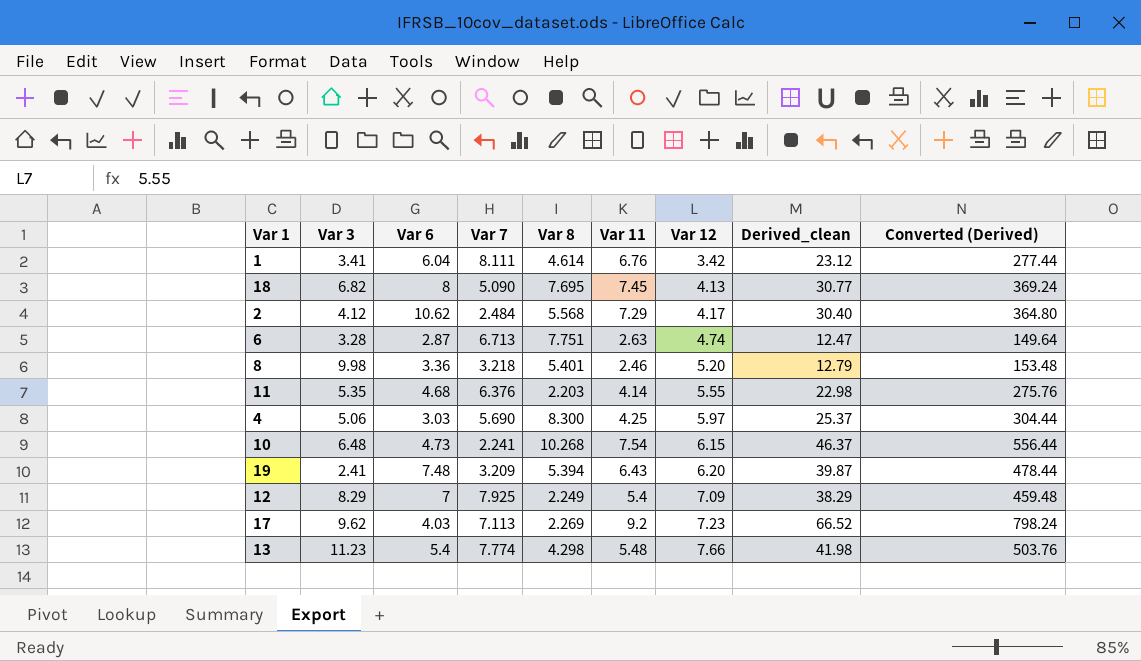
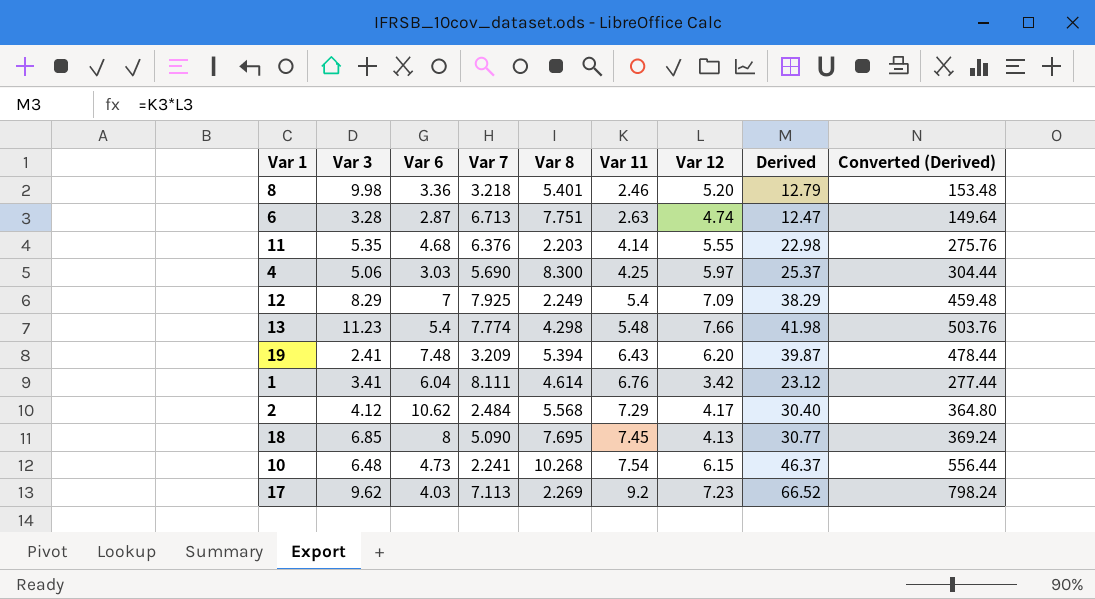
row order: Var 12 ascending -> Var 11 ascending
column name: Derived_clean -> Derived
18 | Var 3: 6.82 -> 6.85

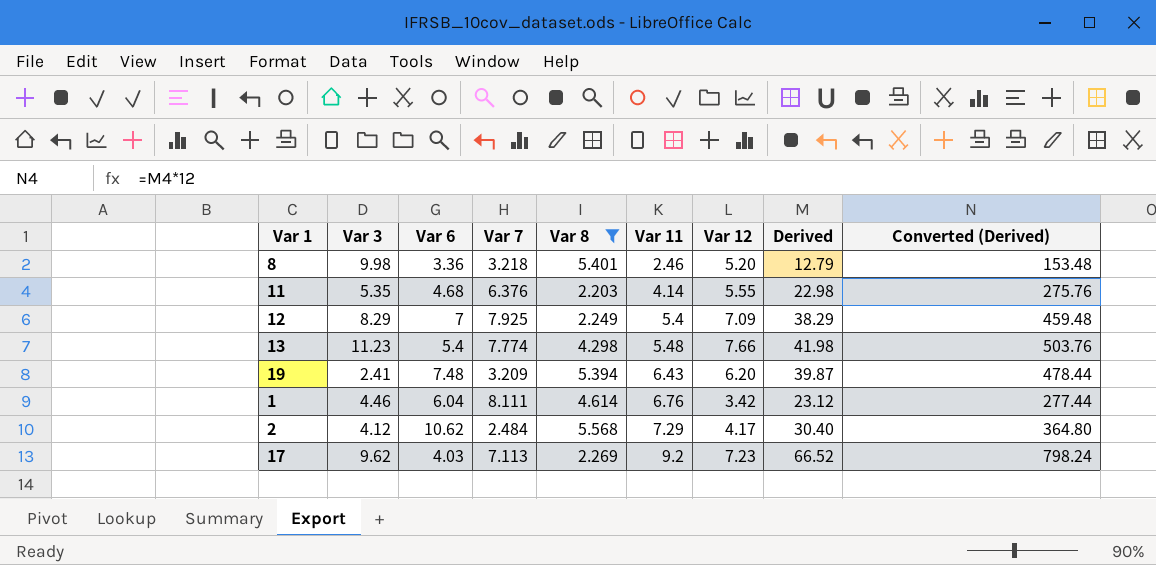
filter: none -> Var 8 <= 5.568
1 | Var 3: 3.41 -> 4.46

